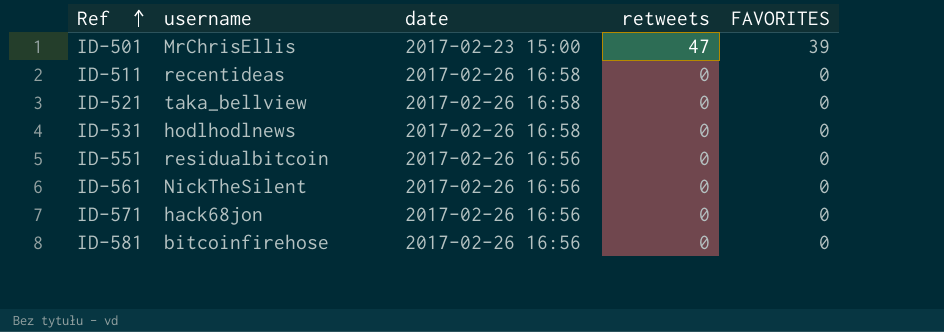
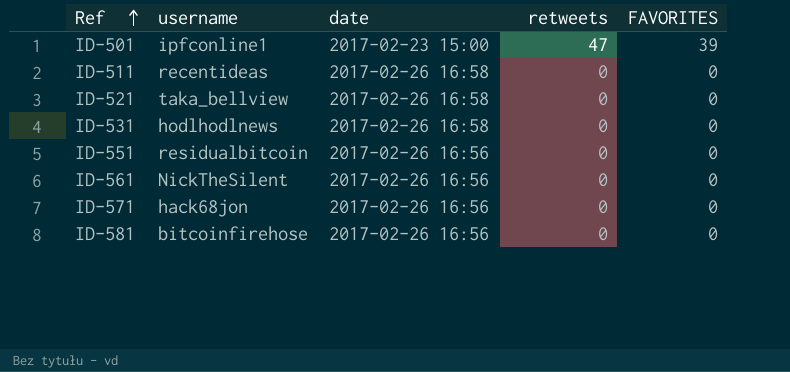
ID-501 | username: MrChrisEllis -> ipfconline1

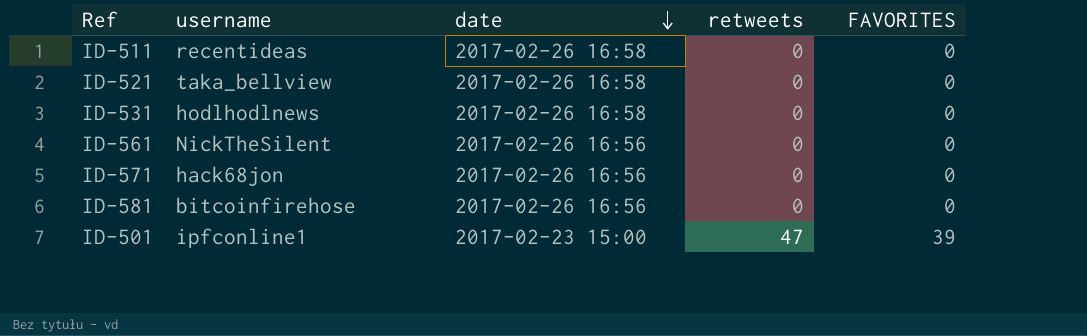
row order: Ref ascending -> date descending
row ID-551: residualbitcoin | 2017-02-26 16:56 | 0 | 0 -> none

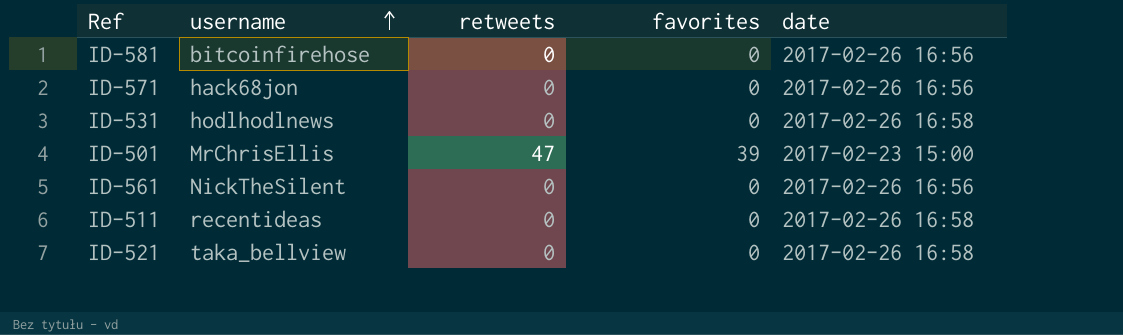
row order: date descending -> username ascending
column name: FAVORITES -> favorites
column date | position: 3 -> 5
ID-501 | username: ipfconline1 -> MrChrisEllis

